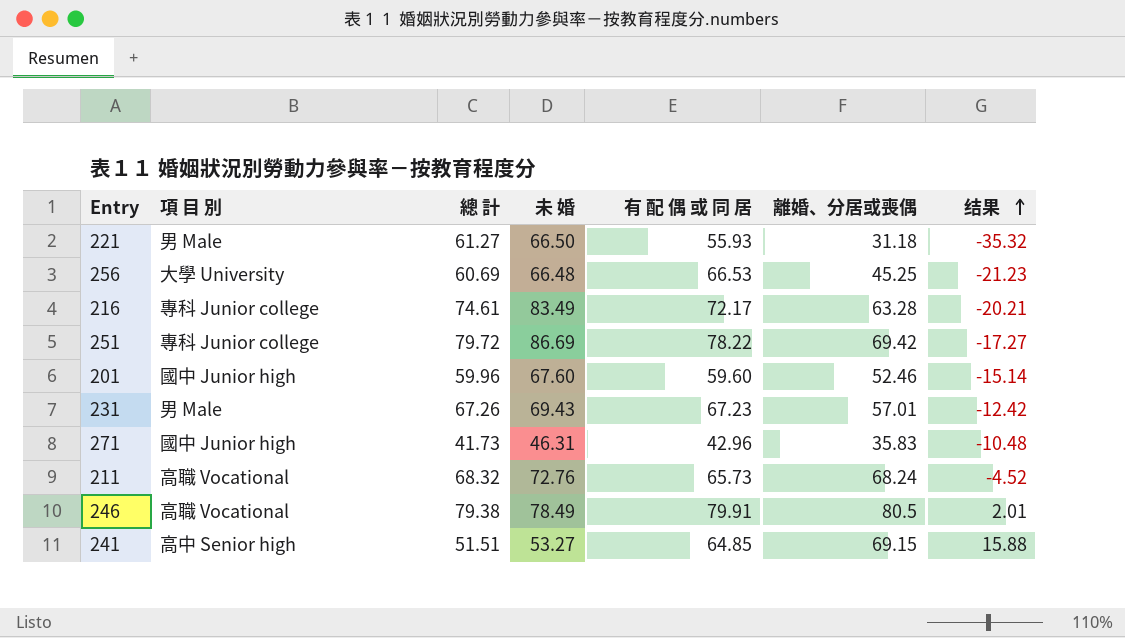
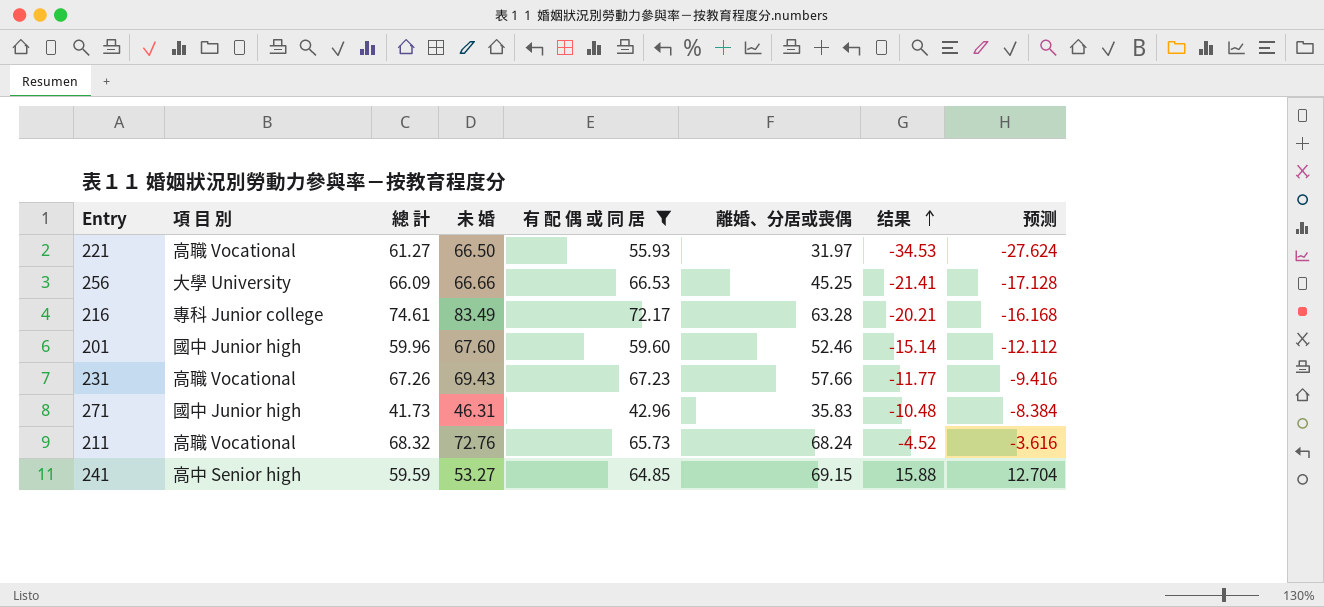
filter: none -> 有 配 偶 或 同 居 <= 72.17
column 预测 | formula: none -> [结果] * 0.8
221 | 項 目 別: 男 Male -> 高職 Vocational
221 | 離婚、分居或喪偶: 31.18 -> 31.97
221 | 结果: -35.32 -> -34.53
256 | 總 計: 60.69 -> 66.09
256 | 未 婚: 66.48 -> 66.66
256 | 结果: -21.23 -> -21.41
231 | 項 目 別: 男 Male -> 高職 Vocational
231 | 離婚、分居或喪偶: 57.01 -> 57.66
231 | 结果: -12.42 -> -11.77
241 | 總 計: 51.51 -> 59.59

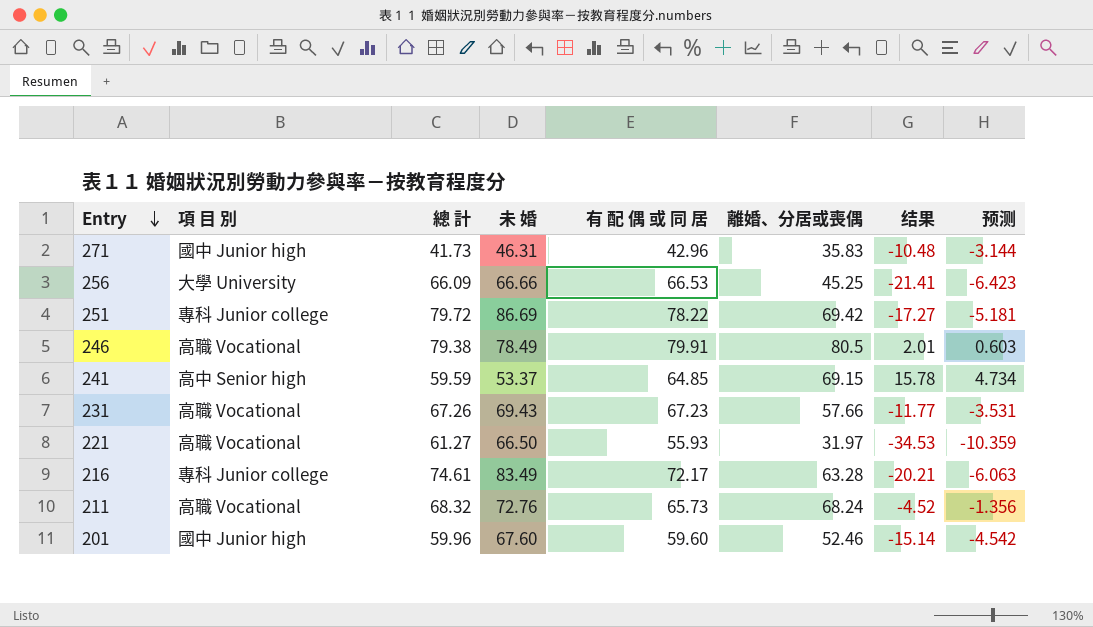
filter: 有 配 偶 或 同 居 <= 72.17 -> none
row order: 结果 ascending -> Entry descending
column 预测 | formula: [结果] * 0.8 -> [结果] * 0.3
241 | 未 婚: 53.27 -> 53.37
241 | 结果: 15.88 -> 15.78

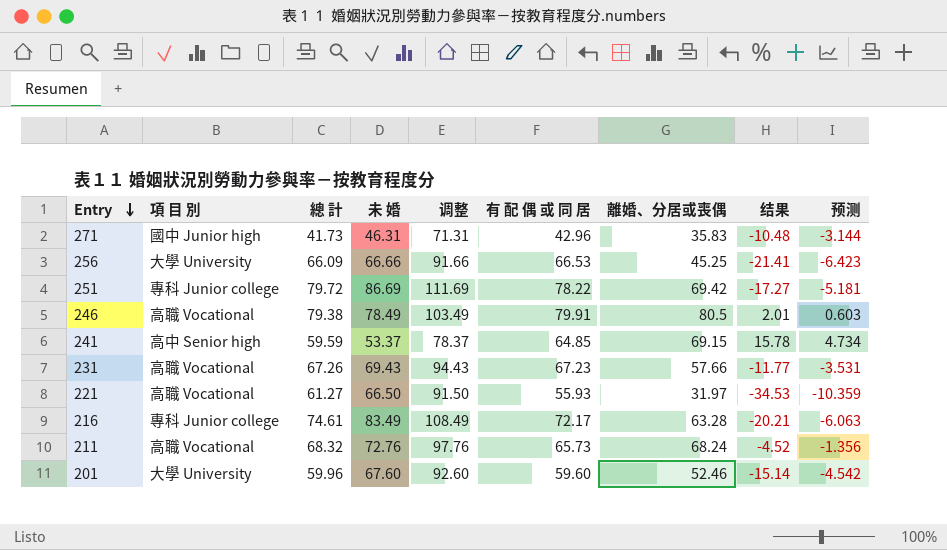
column 调整 | formula: none -> [未 婚] + 25
201 | 項 目 別: 國中 Junior high -> 大學 University

